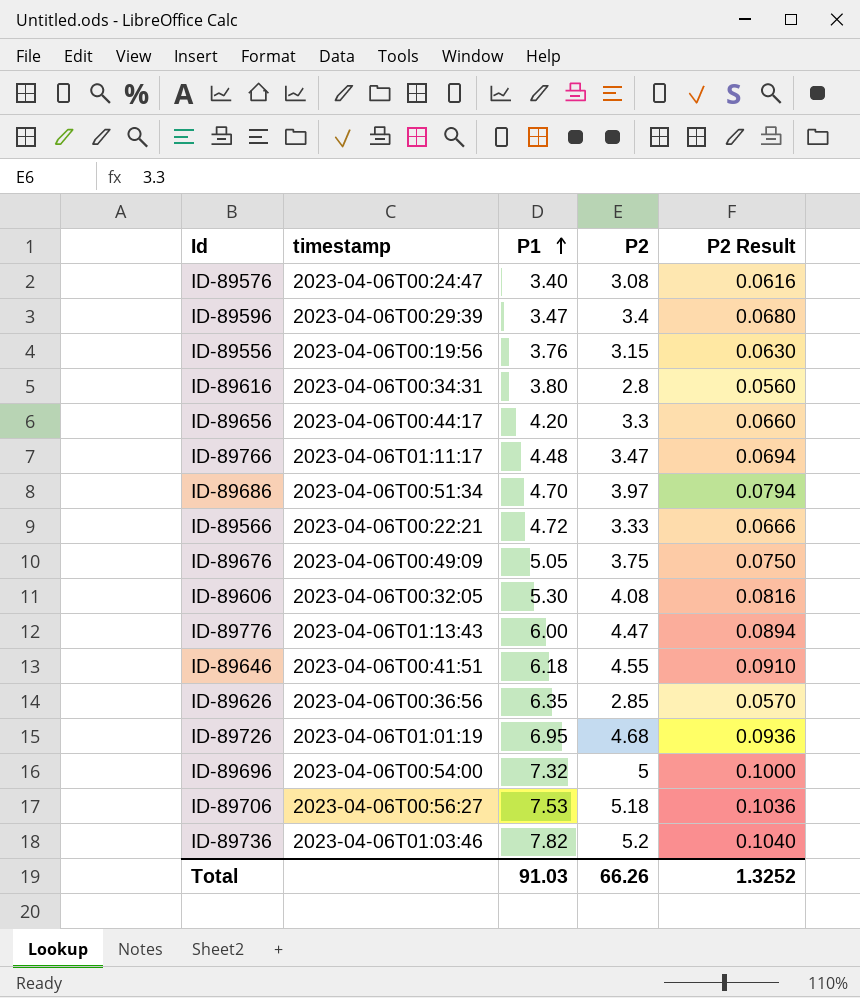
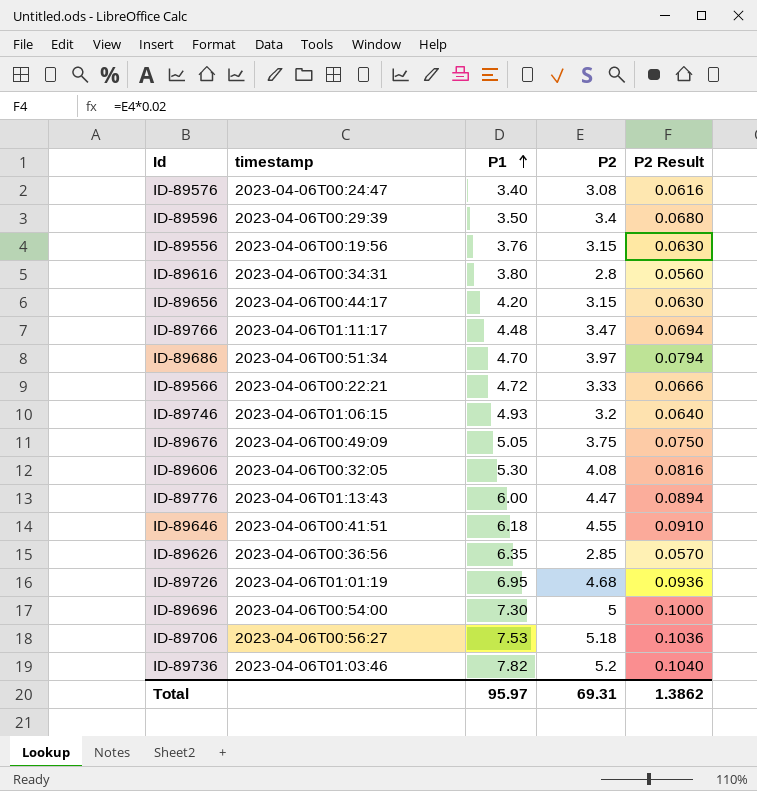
ID-89596 | P1: 3.47 -> 3.50
ID-89656 | P2: 3.3 -> 3.15
ID-89656 | P2 Result: 0.0660 -> 0.0630
row ID-89746: none -> 2023-04-06T01:06:15 | 4.93 | 3.2 | 0.0640
ID-89696 | P1: 7.32 -> 7.30
Total | P1: 91.03 -> 95.97
Total | P2: 66.26 -> 69.31
Total | P2 Result: 1.3252 -> 1.3862

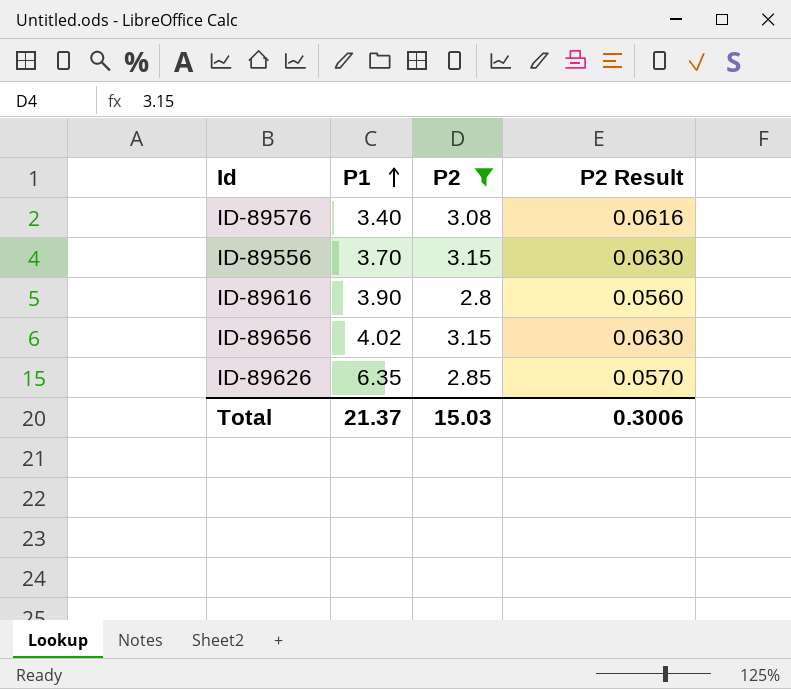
filter: none -> P2 <= 3.15
column timestamp | position: 2 -> none
ID-89556 | P1: 3.76 -> 3.70
ID-89616 | P1: 3.80 -> 3.90
ID-89656 | P1: 4.20 -> 4.02
Total | P1: 95.97 -> 21.37
Total | P2: 69.31 -> 15.03
Total | P2 Result: 1.3862 -> 0.3006

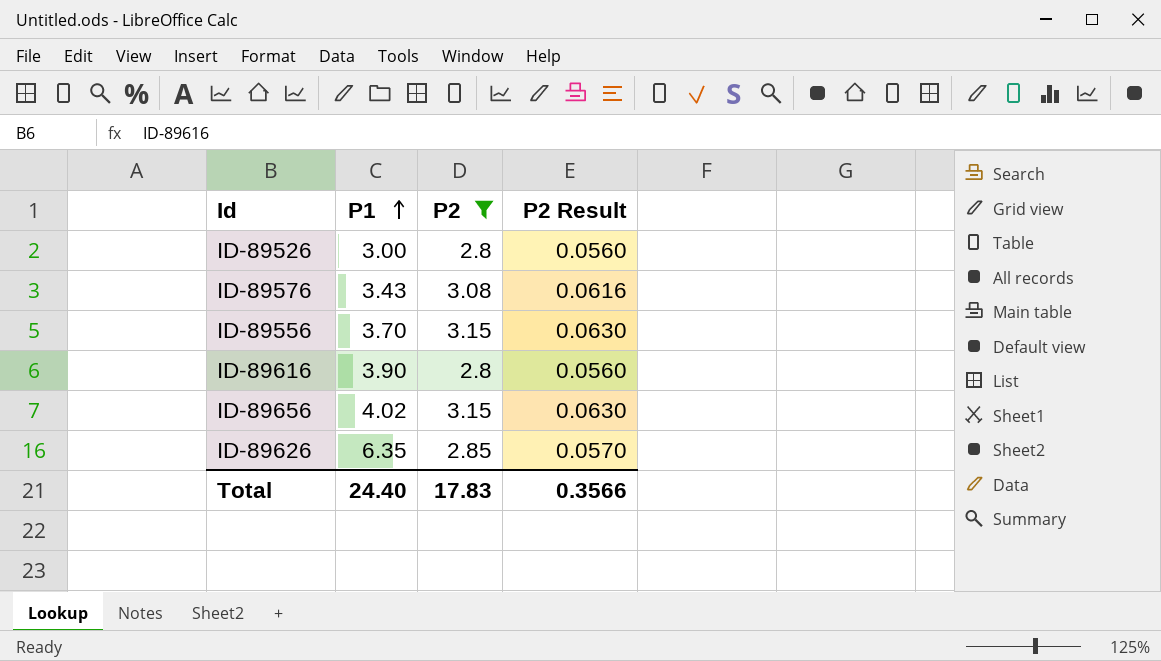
row ID-89526: none -> 3.00 | 2.8 | 0.0560
ID-89576 | P1: 3.40 -> 3.43
Total | P1: 21.37 -> 24.40
Total | P2: 15.03 -> 17.83
Total | P2 Result: 0.3006 -> 0.3566

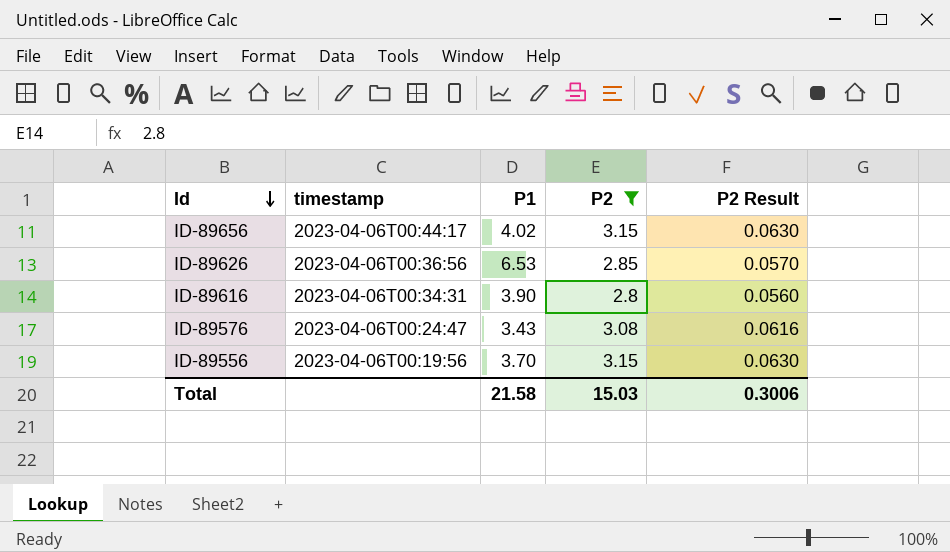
row order: P1 ascending -> Id descending
column timestamp | position: none -> 2
row ID-89526: 3.00 | 2.8 | 0.0560 -> none
ID-89626 | P1: 6.35 -> 6.53
Total | P1: 24.40 -> 21.58
Total | P2: 17.83 -> 15.03
Total | P2 Result: 0.3566 -> 0.3006

